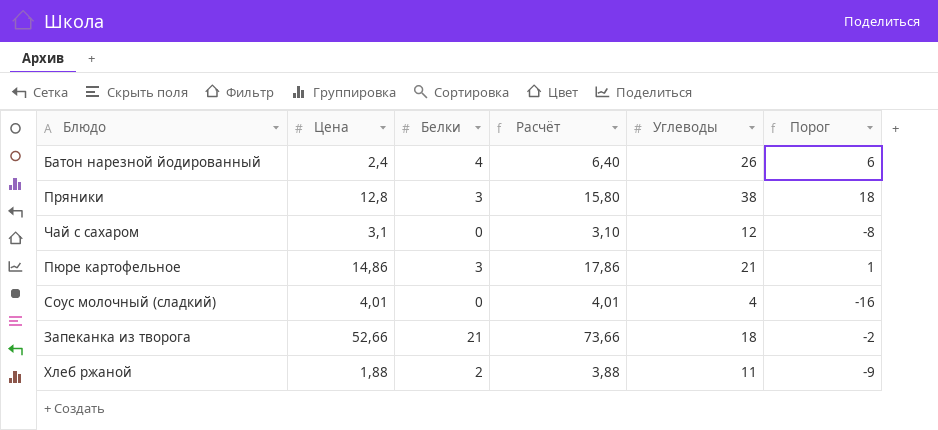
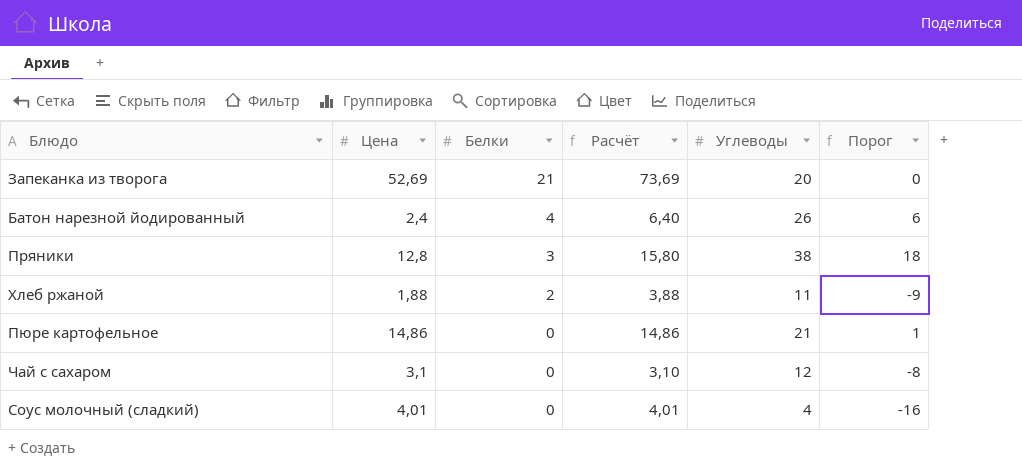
row order: none -> Белки descending
Запеканка из творога | Цена: 52,66 -> 52,69
Запеканка из творога | Расчёт: 73,66 -> 73,69
Запеканка из творога | Углеводы: 18 -> 20
Запеканка из творога | Порог: -2 -> 0
Пюре картофельное | Белки: 3 -> 0
Пюре картофельное | Расчёт: 17,86 -> 14,86

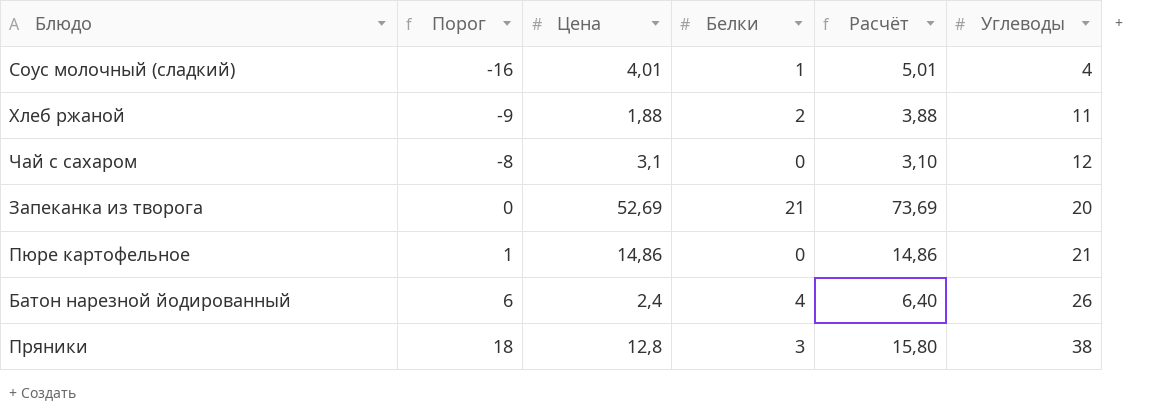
row order: Белки descending -> Порог ascending
column Порог | position: 6 -> 2
Соус молочный (сладкий) | Белки: 0 -> 1
Соус молочный (сладкий) | Расчёт: 4,01 -> 5,01

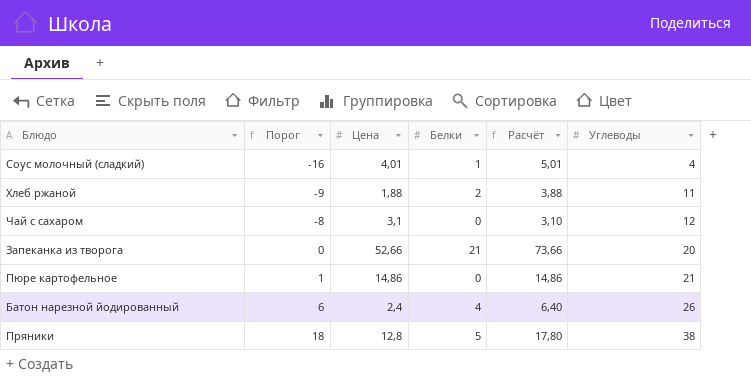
Запеканка из творога | Цена: 52,69 -> 52,66
Запеканка из творога | Расчёт: 73,69 -> 73,66
Пряники | Белки: 3 -> 5
Пряники | Расчёт: 15,80 -> 17,80

